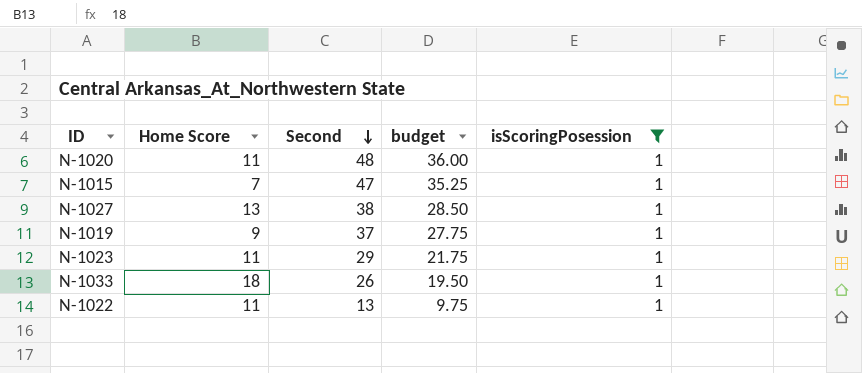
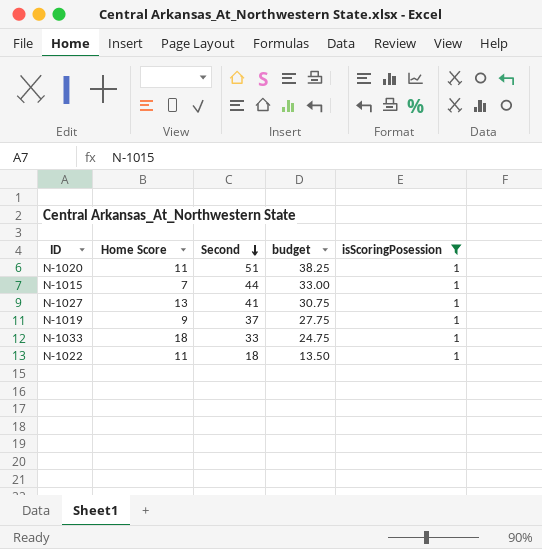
row N-1023: 11 | 29 | 21.75 | 1 -> none
N-1020 | Second: 48 -> 51
N-1020 | budget: 36.00 -> 38.25
N-1015 | Second: 47 -> 44
N-1015 | budget: 35.25 -> 33.00
N-1027 | Second: 38 -> 41
N-1027 | budget: 28.50 -> 30.75
N-1033 | Second: 26 -> 33
N-1033 | budget: 19.50 -> 24.75
N-1022 | Second: 13 -> 18
N-1022 | budget: 9.75 -> 13.50

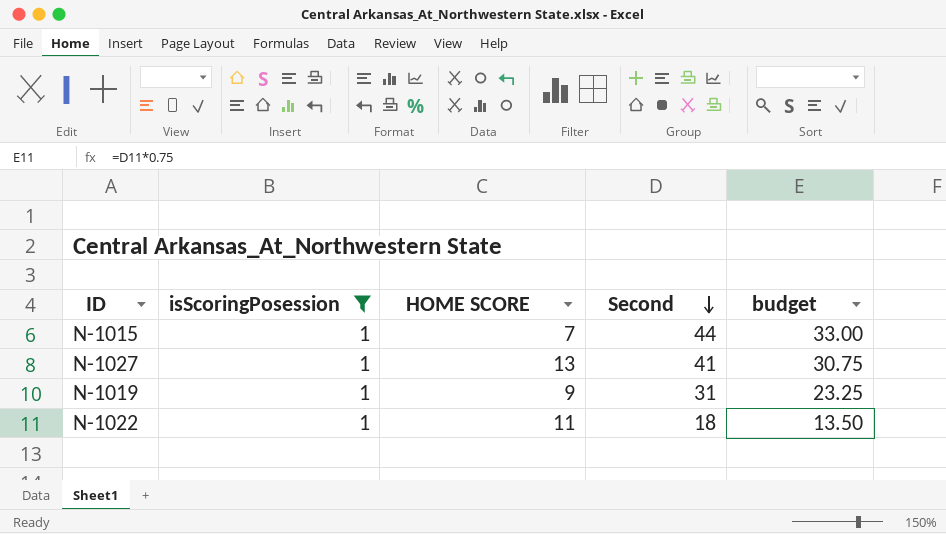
column isScoringPosession | position: 5 -> 2
column name: Home Score -> HOME SCORE
row N-1020: 11 | 51 | 38.25 | 1 -> none
row N-1033: 18 | 33 | 24.75 | 1 -> none
N-1019 | Second: 37 -> 31
N-1019 | budget: 27.75 -> 23.25

